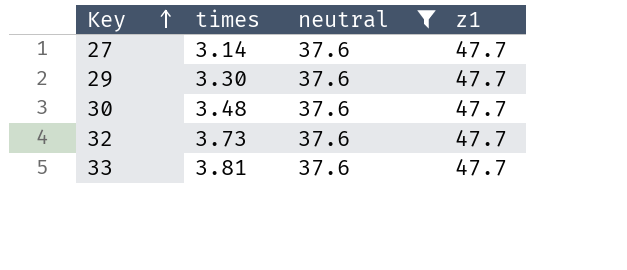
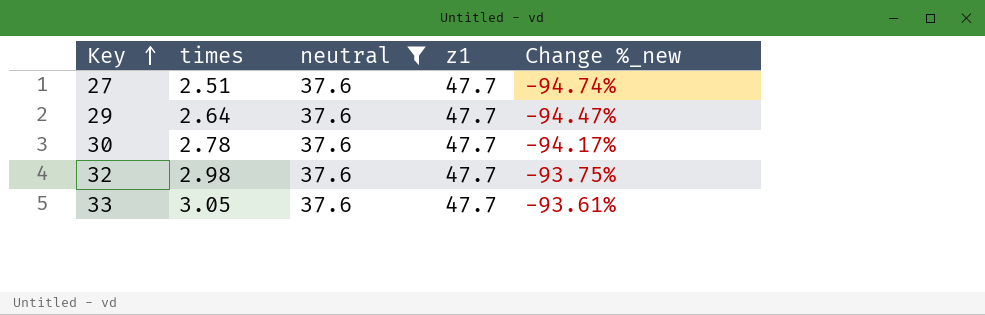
column Change %_new | formula: none -> ([times] - [z1]) / [z1]
27 | times: 3.14 -> 2.51
29 | times: 3.30 -> 2.64
30 | times: 3.48 -> 2.78
32 | times: 3.73 -> 2.98
33 | times: 3.81 -> 3.05

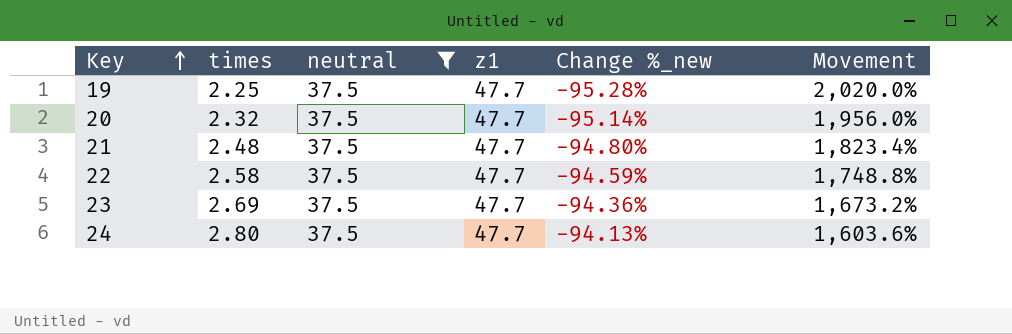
filter: neutral = 37.6 -> neutral = 37.5
column Movement | formula: none -> ([z1] - [times]) / [times]

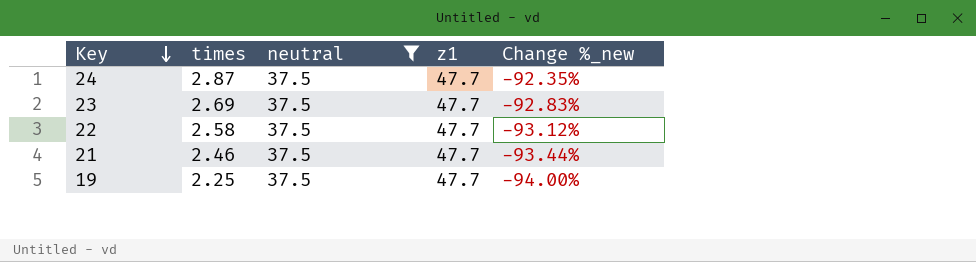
row order: Key ascending -> Key descending
column Movement | formula: ([z1] - [times]) / [times] -> none
column Change %_new | formula: ([times] - [z1]) / [z1] -> ([times] - [neutral]) / [neutral]
row 20: 2.32 | 37.5 | 47.7 | -95.14% | 1,956.0% -> none
24 | times: 2.80 -> 2.87
21 | times: 2.48 -> 2.46

